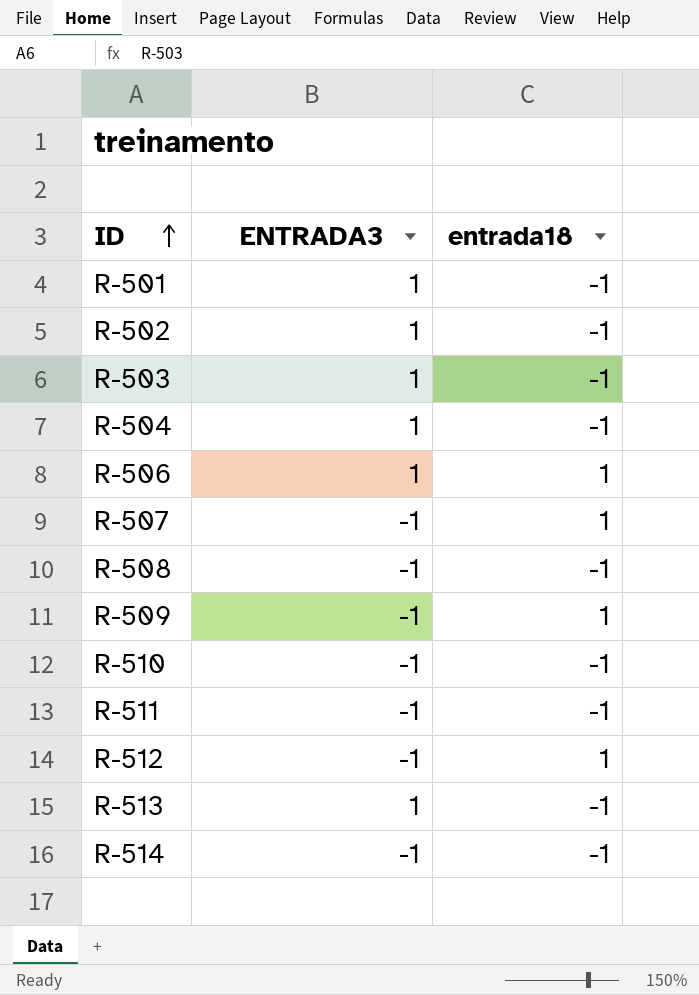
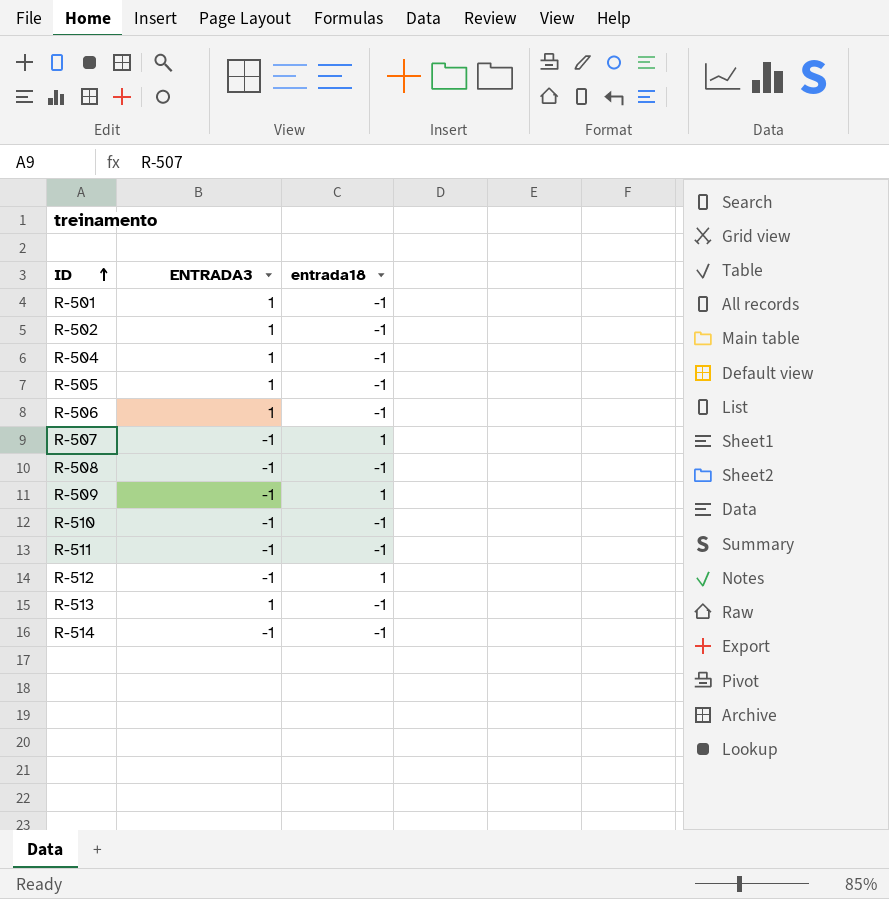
row R-503: 1 | -1 -> none
row R-505: none -> 1 | -1
R-506 | entrada18: 1 -> -1

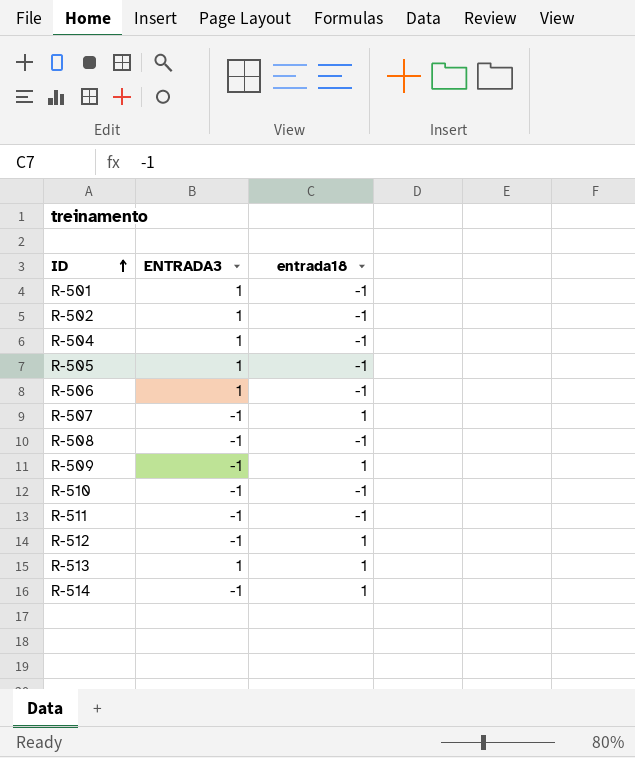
R-513 | entrada18: -1 -> 1
R-514 | entrada18: -1 -> 1

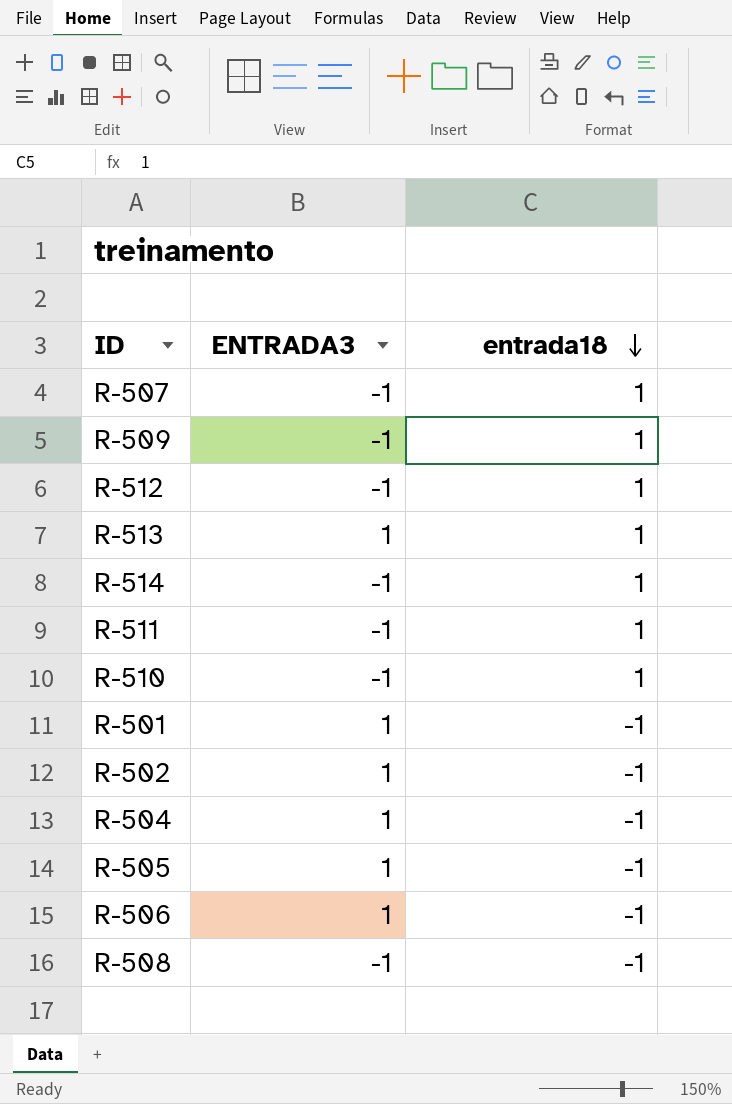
row order: ID ascending -> entrada18 descending
R-511 | entrada18: -1 -> 1
R-510 | entrada18: -1 -> 1

